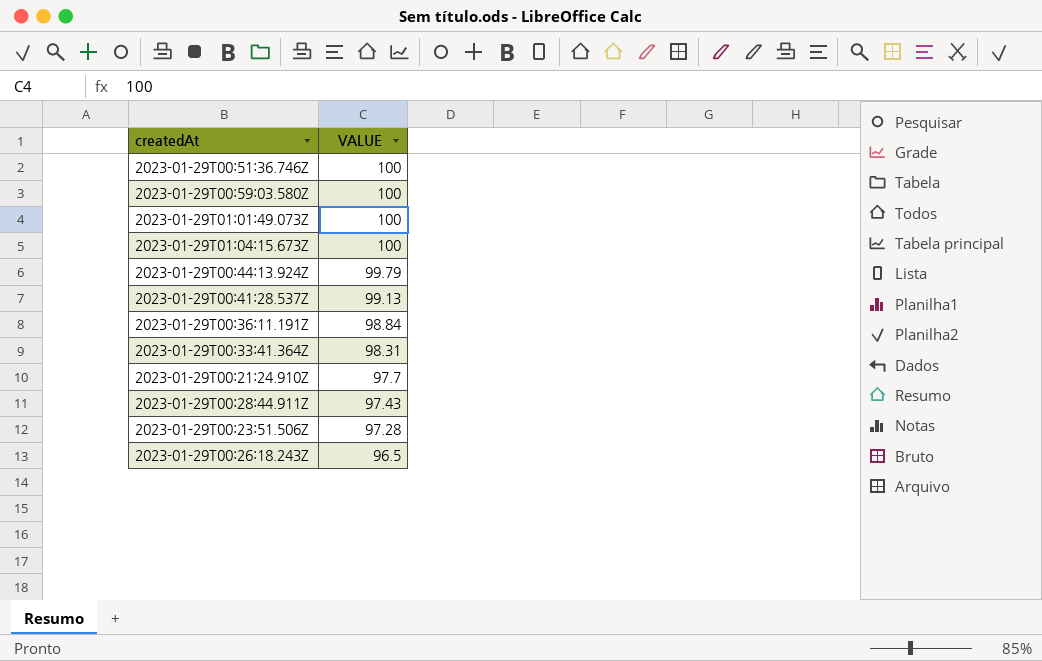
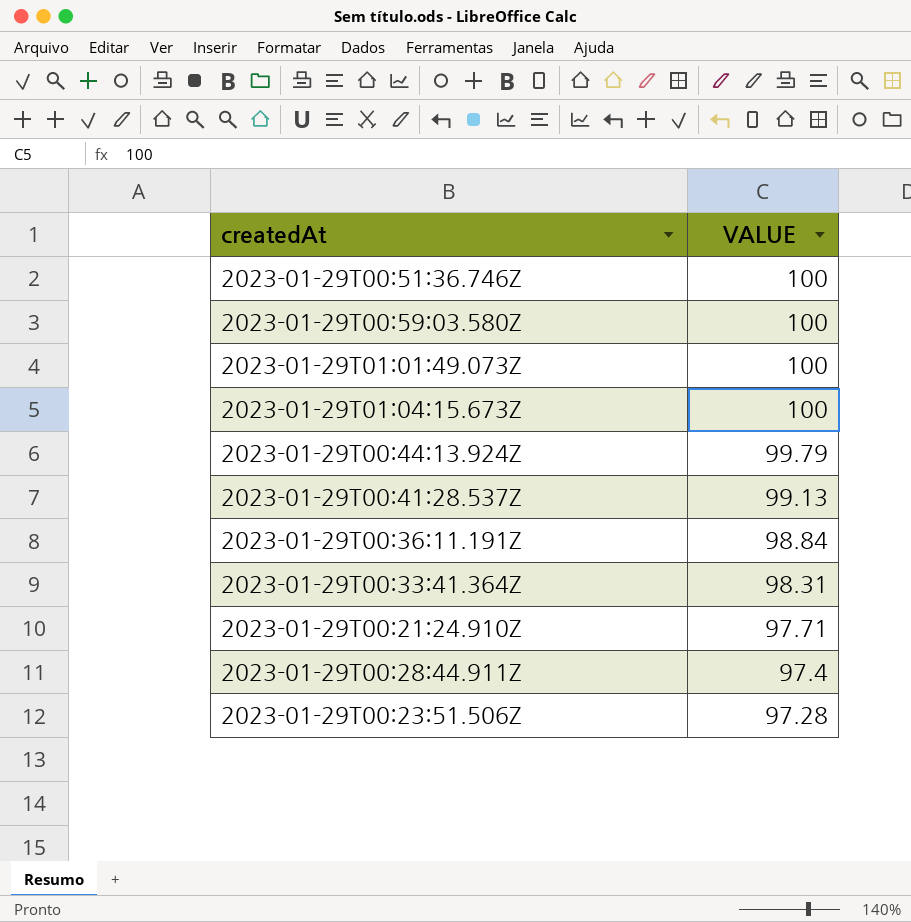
row 2023-01-29T00:26:18.243Z: 96.5 -> none
2023-01-29T00:21:24.910Z | VALUE: 97.7 -> 97.71
2023-01-29T00:28:44.911Z | VALUE: 97.43 -> 97.4

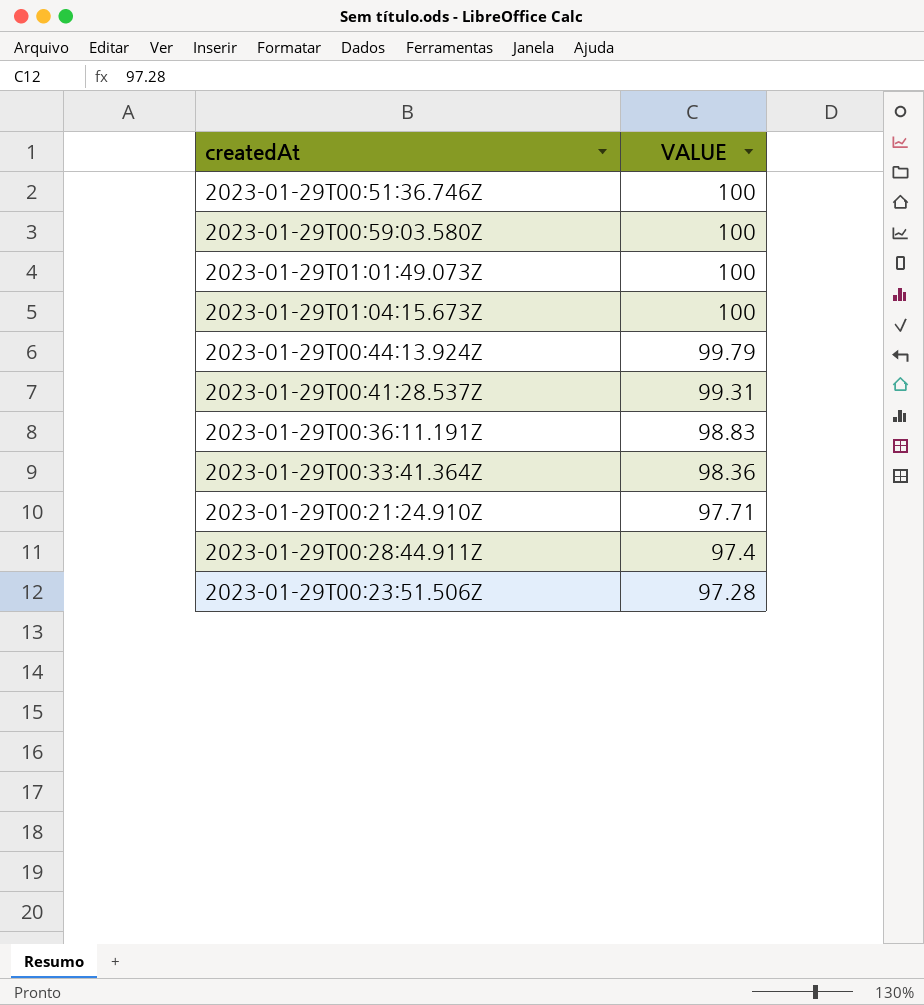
2023-01-29T00:41:28.537Z | VALUE: 99.13 -> 99.31
2023-01-29T00:36:11.191Z | VALUE: 98.84 -> 98.83
2023-01-29T00:33:41.364Z | VALUE: 98.31 -> 98.36

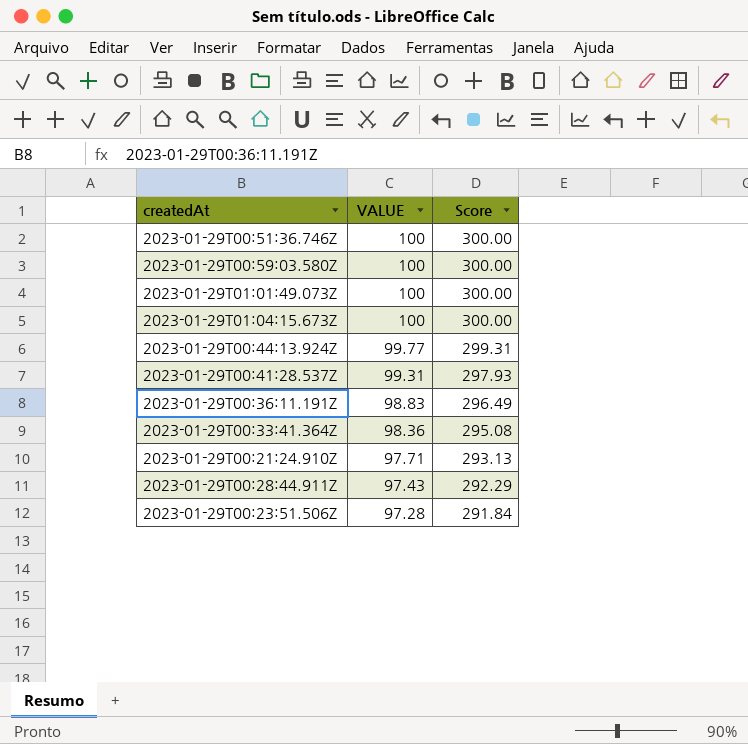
column Score | formula: none -> [VALUE] * 3
2023-01-29T00:44:13.924Z | VALUE: 99.79 -> 99.77
2023-01-29T00:28:44.911Z | VALUE: 97.4 -> 97.43

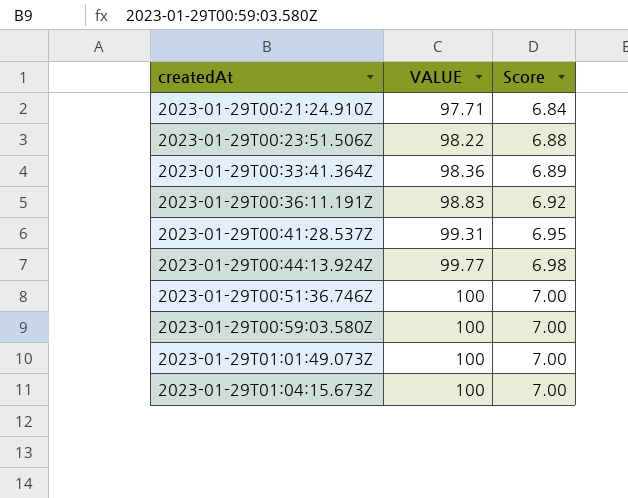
row order: VALUE descending -> createdAt ascending
column Score | formula: [VALUE] * 3 -> [VALUE] * 0.07
row 2023-01-29T00:28:44.911Z: 97.43 | 292.29 -> none
2023-01-29T00:23:51.506Z | VALUE: 97.28 -> 98.22

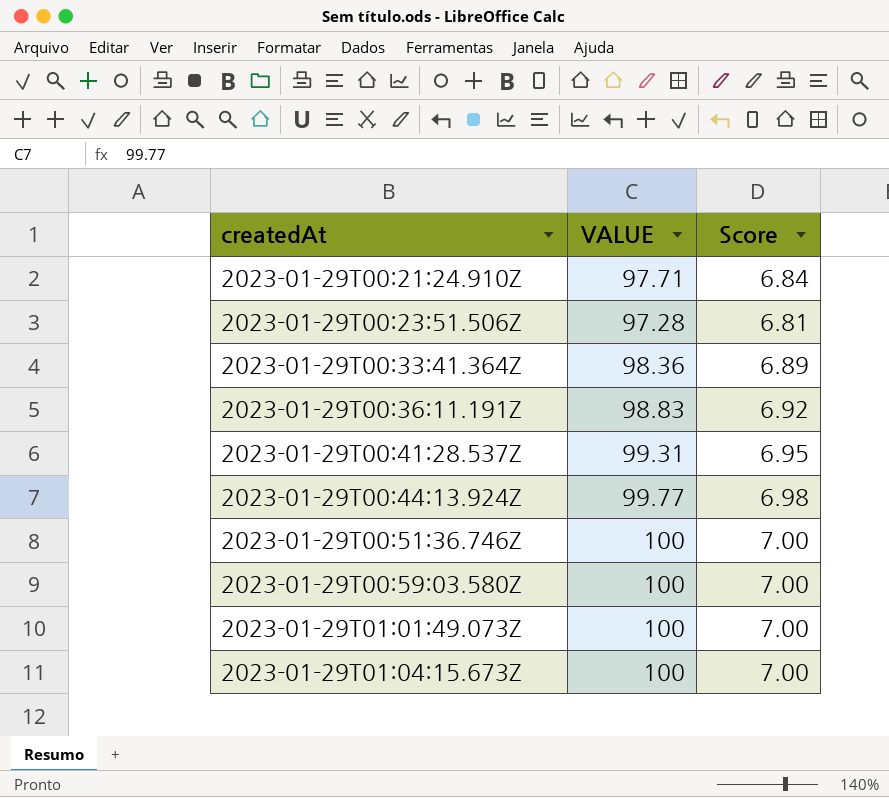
2023-01-29T00:23:51.506Z | VALUE: 98.22 -> 97.28
2023-01-29T00:23:51.506Z | Score: 6.88 -> 6.81

